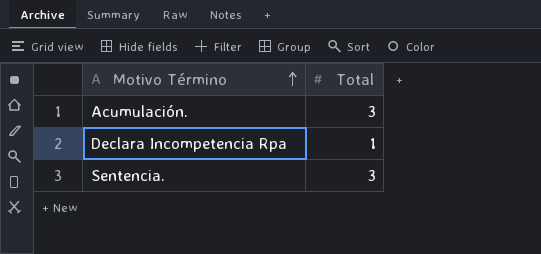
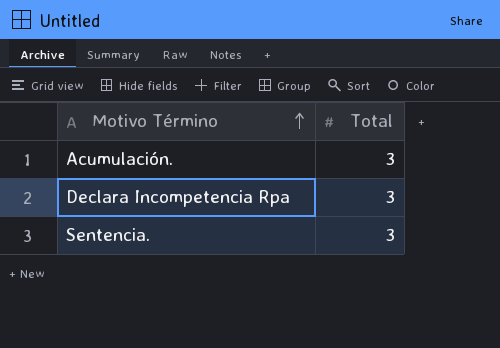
Declara Incompetencia Rpa | Total: 1 -> 3

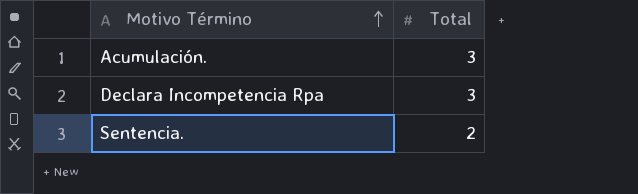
Sentencia. | Total: 3 -> 2

